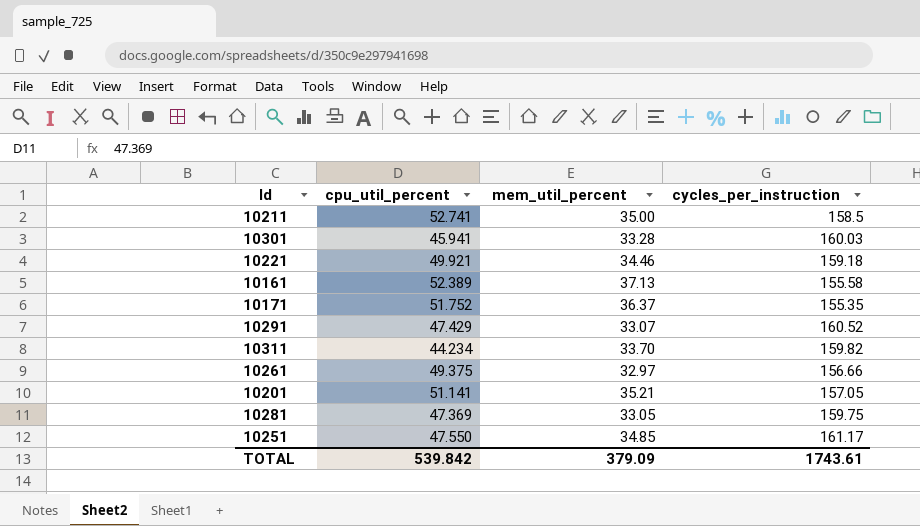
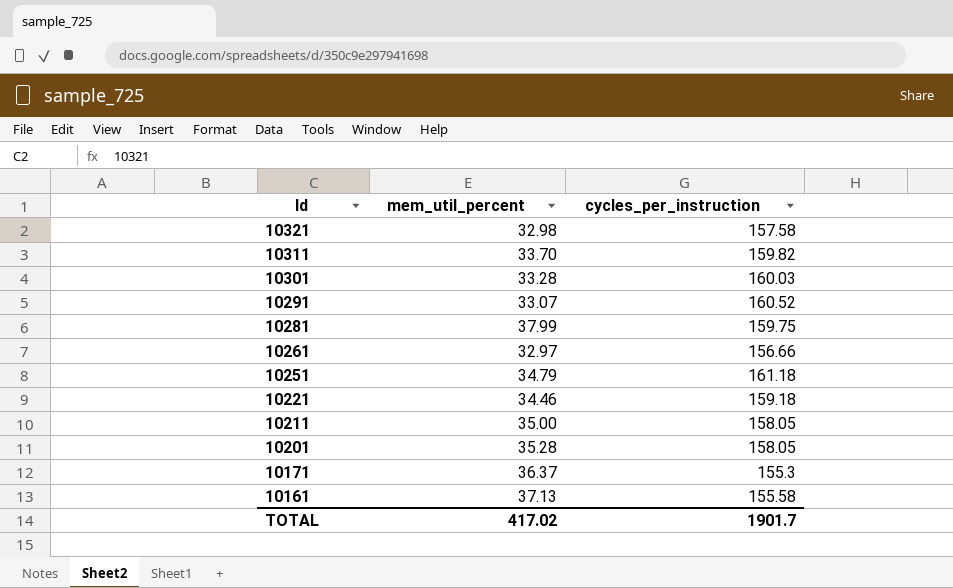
row order: none -> Id descending
column cpu_util_percent | position: 2 -> none
row 10321: none -> 32.98 | 157.58
10281 | mem_util_percent: 33.05 -> 37.99
10251 | mem_util_percent: 34.85 -> 34.79
10251 | cycles_per_instruction: 161.17 -> 161.18
10211 | cycles_per_instruction: 158.5 -> 158.05
10201 | mem_util_percent: 35.21 -> 35.28
10201 | cycles_per_instruction: 157.05 -> 158.05
10171 | cycles_per_instruction: 155.35 -> 155.3
TOTAL | mem_util_percent: 379.09 -> 417.02
TOTAL | cycles_per_instruction: 1743.61 -> 1901.7

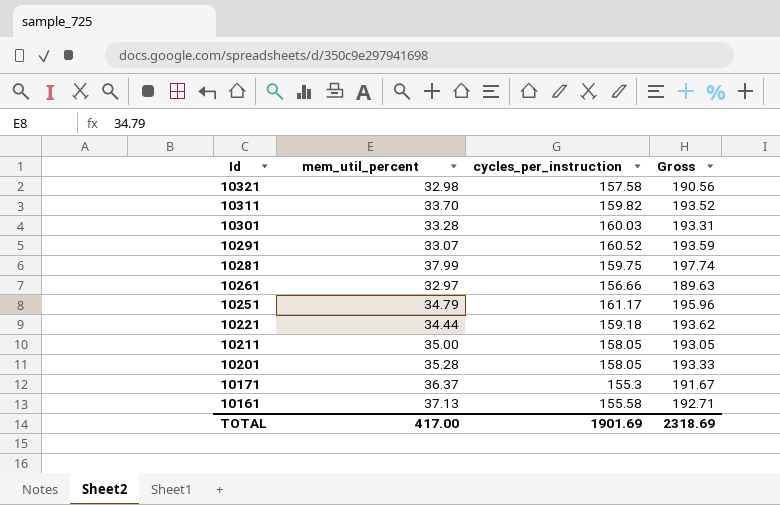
column Gross | formula: none -> [mem_util_percent] + [cycles_per_instruction]
10251 | cycles_per_instruction: 161.18 -> 161.17
10221 | mem_util_percent: 34.46 -> 34.44
TOTAL | mem_util_percent: 417.02 -> 417.00
TOTAL | cycles_per_instruction: 1901.7 -> 1901.69

